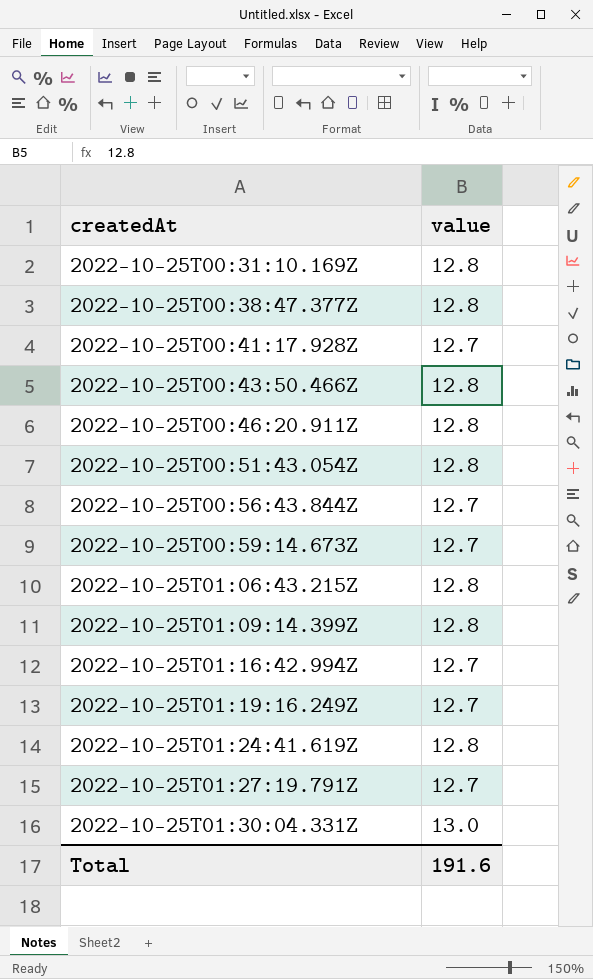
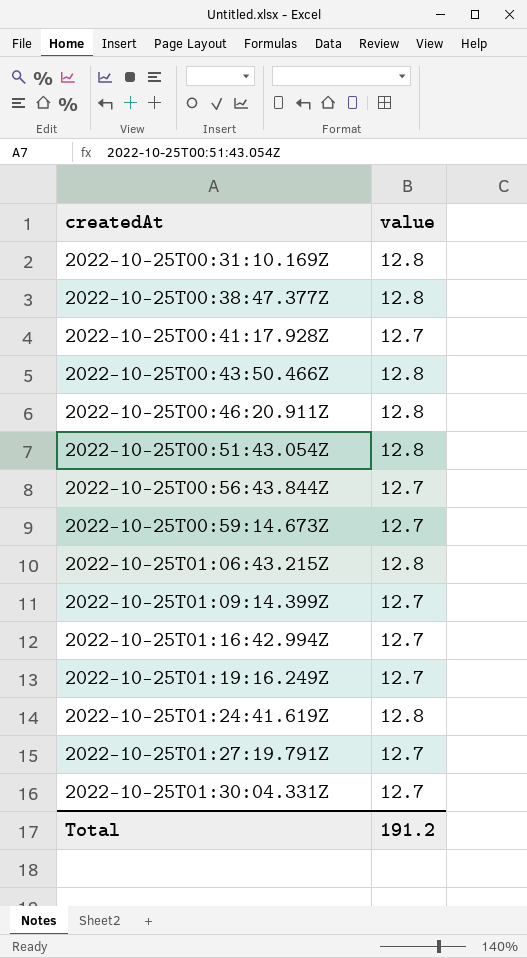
2022-10-25T01:09:14.399Z | value: 12.8 -> 12.7
2022-10-25T01:30:04.331Z | value: 13.0 -> 12.7
Total | value: 191.6 -> 191.2

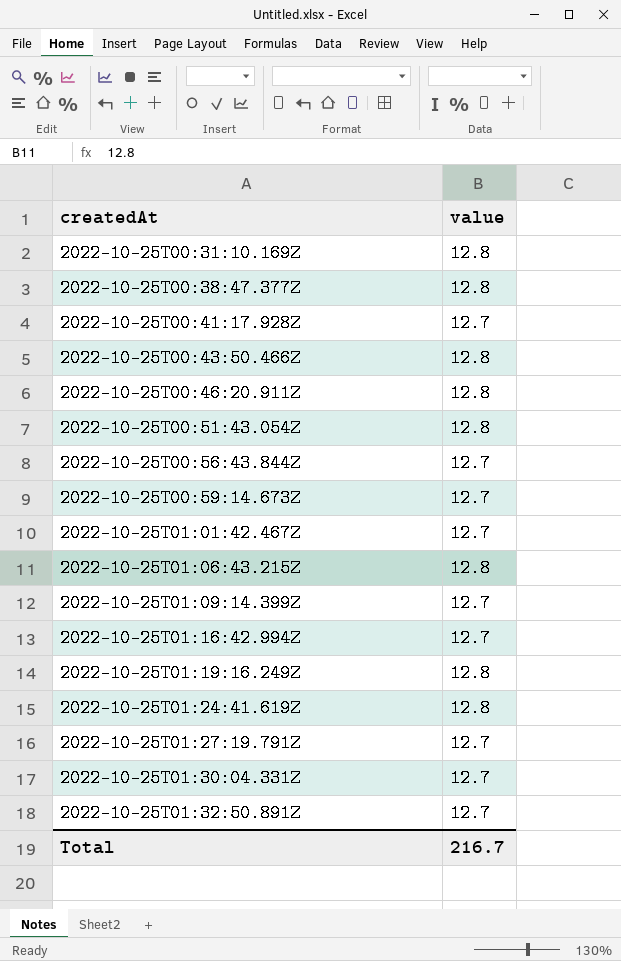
row 2022-10-25T01:01:42.467Z: none -> 12.7
2022-10-25T01:19:16.249Z | value: 12.7 -> 12.8
row 2022-10-25T01:32:50.891Z: none -> 12.7
Total | value: 191.2 -> 216.7

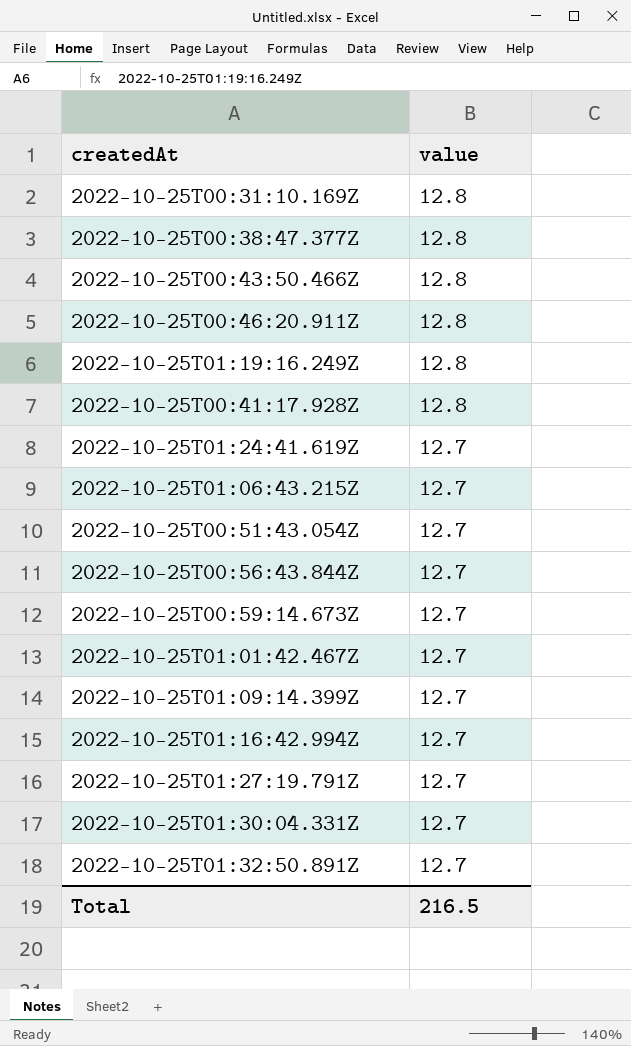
row order: createdAt ascending -> value descending
2022-10-25T00:41:17.928Z | value: 12.7 -> 12.8
2022-10-25T01:24:41.619Z | value: 12.8 -> 12.7
2022-10-25T01:06:43.215Z | value: 12.8 -> 12.7
2022-10-25T00:51:43.054Z | value: 12.8 -> 12.7
Total | value: 216.7 -> 216.5

